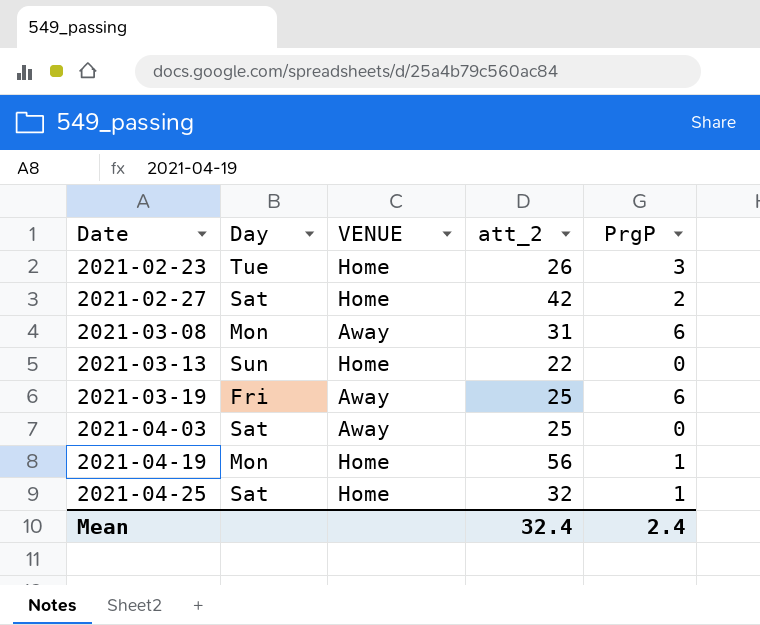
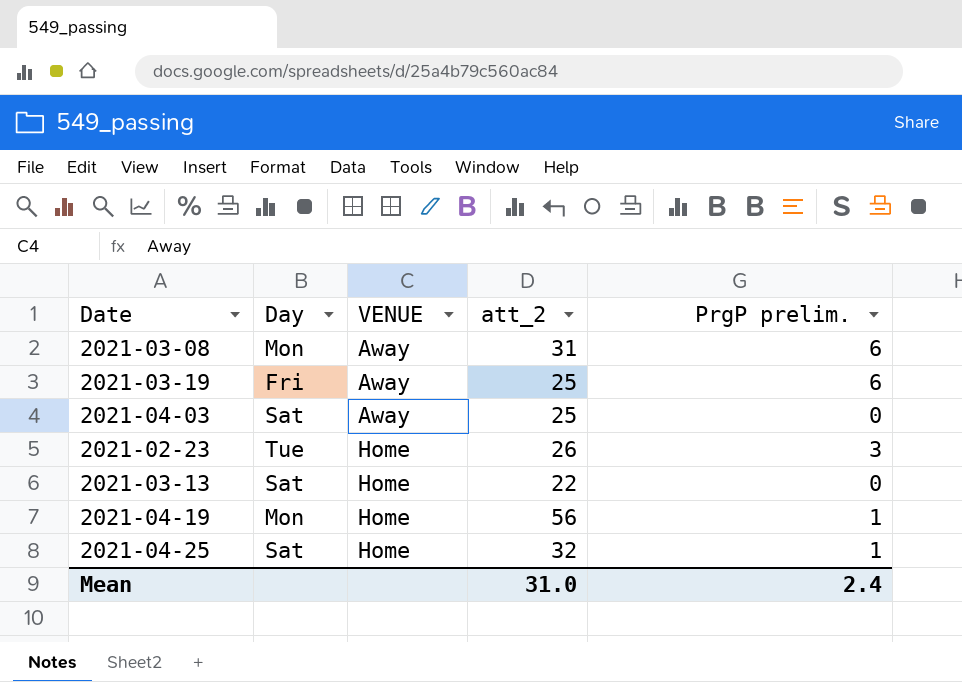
row order: Date ascending -> VENUE ascending
column name: PrgP -> PrgP prelim.
row 2021-02-27: Sat | Home | 42 | 2 -> none
2021-03-13 | Day: Sun -> Sat
Mean | att_2: 32.4 -> 31.0

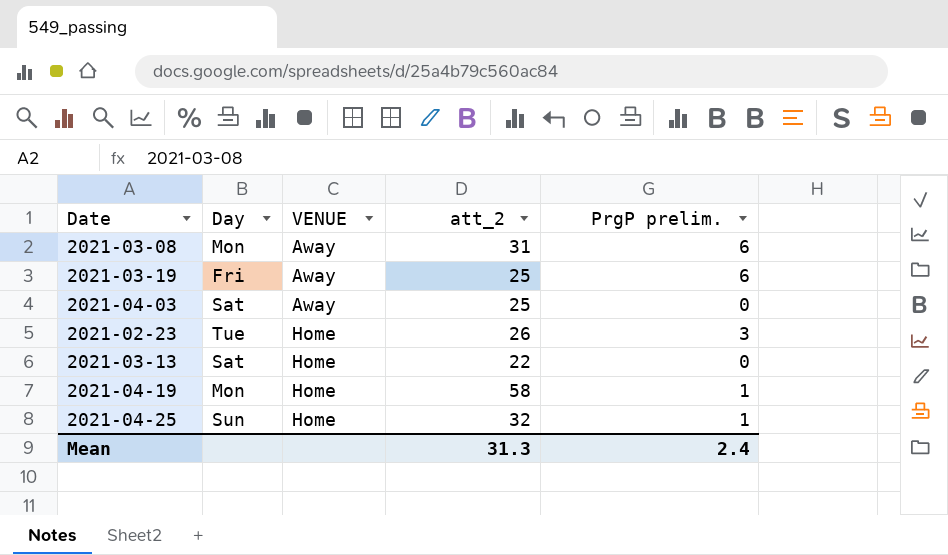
2021-04-19 | att_2: 56 -> 58
2021-04-25 | Day: Sat -> Sun
Mean | att_2: 31.0 -> 31.3

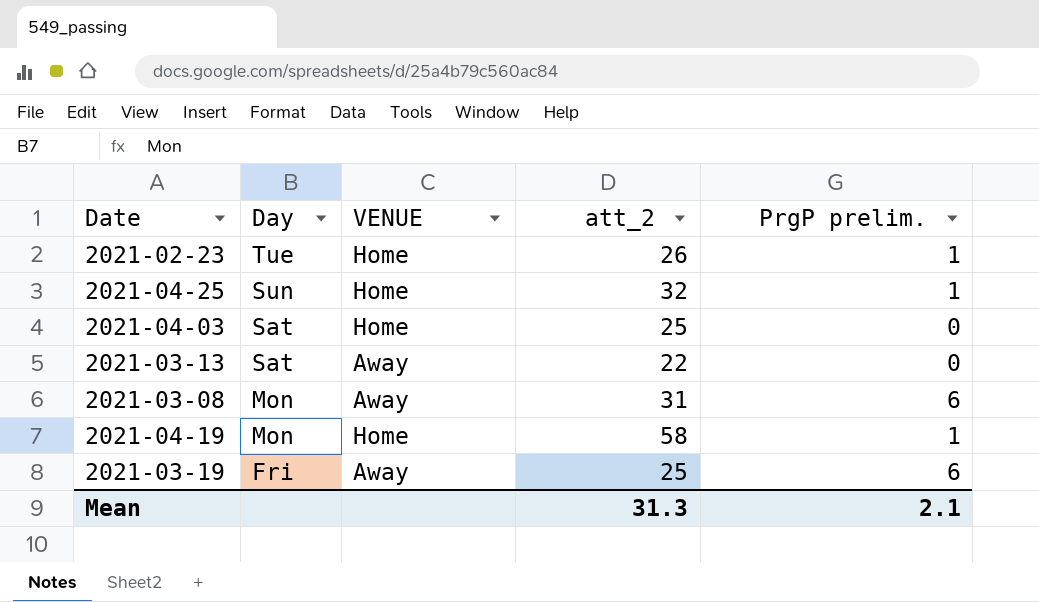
row order: VENUE ascending -> Day descending
2021-02-23 | PrgP prelim.: 3 -> 1
2021-04-03 | VENUE: Away -> Home
2021-03-13 | VENUE: Home -> Away
Mean | PrgP prelim.: 2.4 -> 2.1

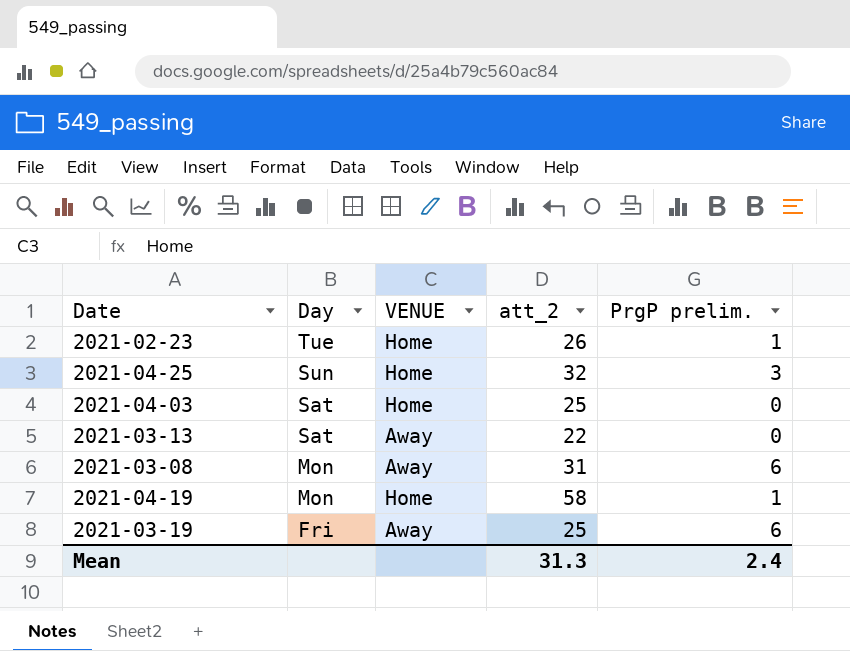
2021-04-25 | PrgP prelim.: 1 -> 3
Mean | PrgP prelim.: 2.1 -> 2.4

